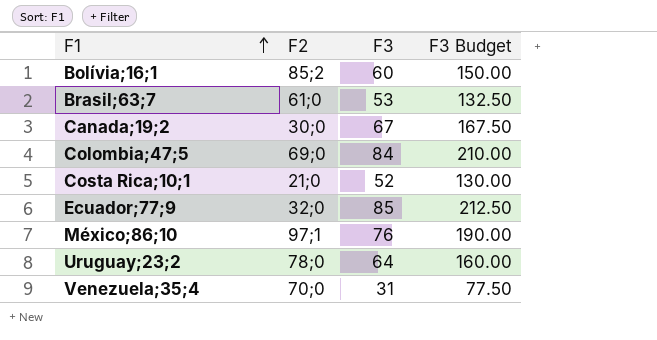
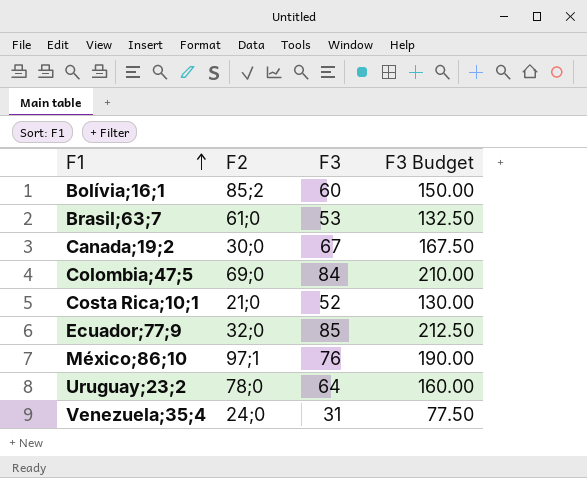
Venezuela;35;4 | F2: 70;0 -> 24;0

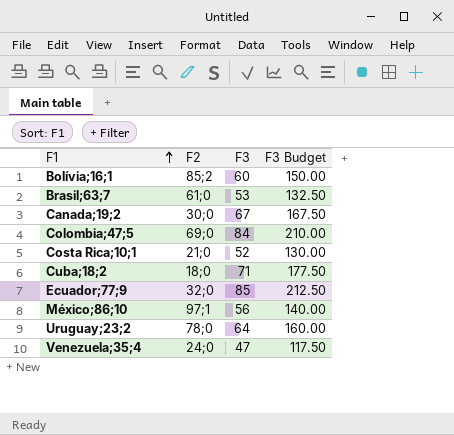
row Cuba;18;2: none -> 18;0 | 71 | 177.50
México;86;10 | F3: 76 -> 56
México;86;10 | F3 Budget: 190.00 -> 140.00
Venezuela;35;4 | F3: 31 -> 47
Venezuela;35;4 | F3 Budget: 77.50 -> 117.50

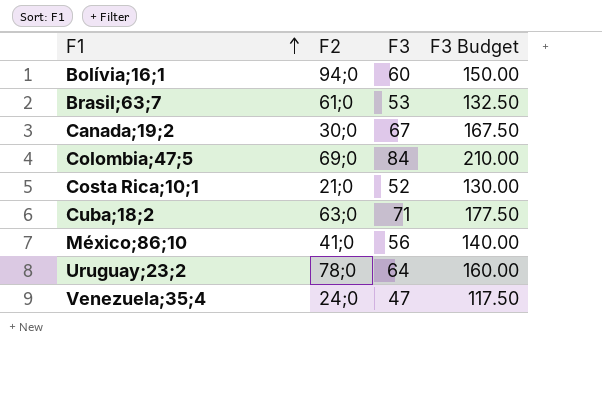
row Ecuador;77;9: 32;0 | 85 | 212.50 -> none
Bolívia;16;1 | F2: 85;2 -> 94;0
Cuba;18;2 | F2: 18;0 -> 63;0
México;86;10 | F2: 97;1 -> 41;0

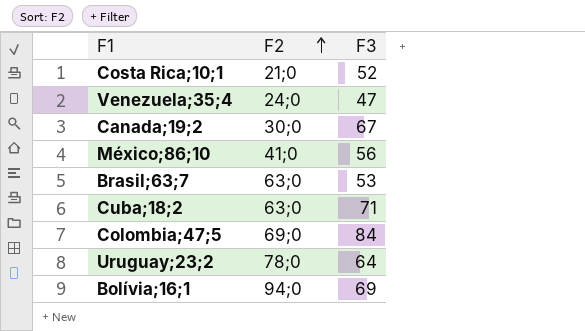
row order: F1 ascending -> F2 ascending
column F3 Budget | formula: [F3] * 2.5 -> none
Brasil;63;7 | F2: 61;0 -> 63;0
Bolívia;16;1 | F3: 60 -> 69

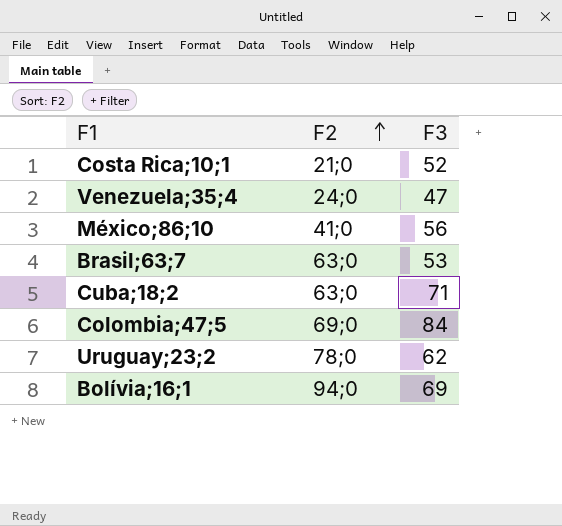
row Canada;19;2: 30;0 | 67 -> none
Uruguay;23;2 | F3: 64 -> 62

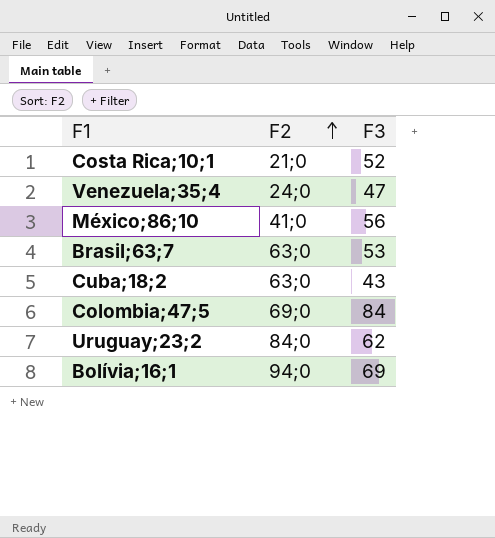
Cuba;18;2 | F3: 71 -> 43
Uruguay;23;2 | F2: 78;0 -> 84;0

